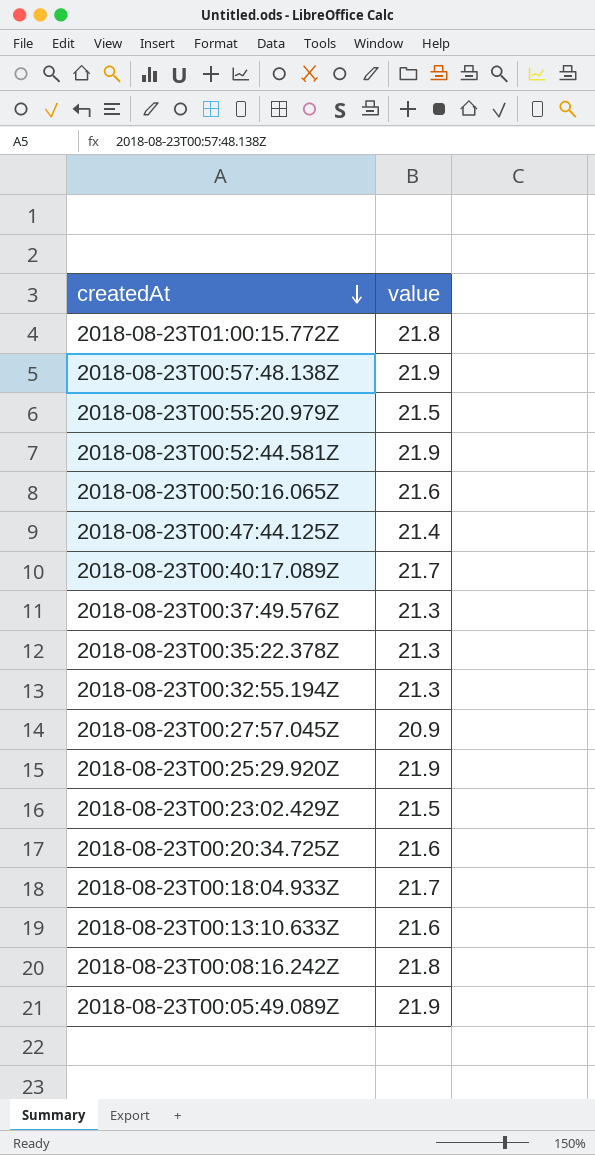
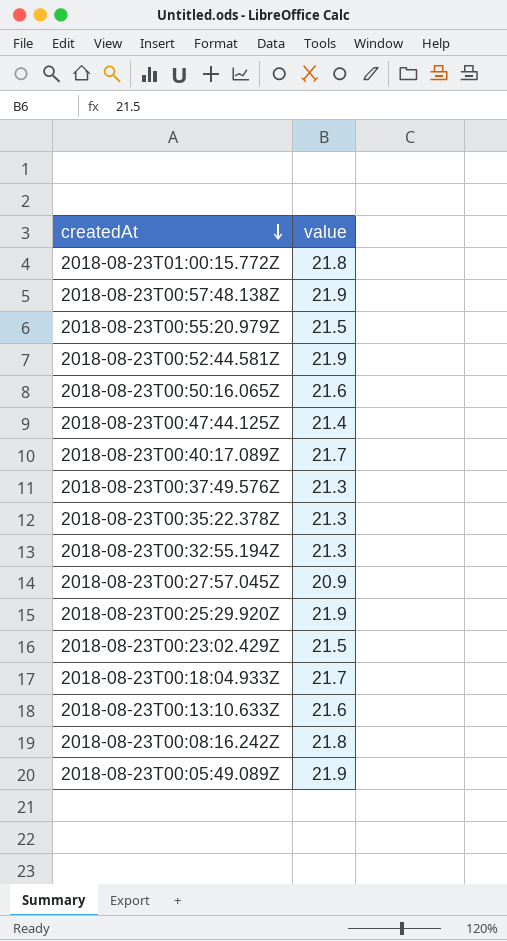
row 2018-08-23T00:20:34.725Z: 21.6 -> none

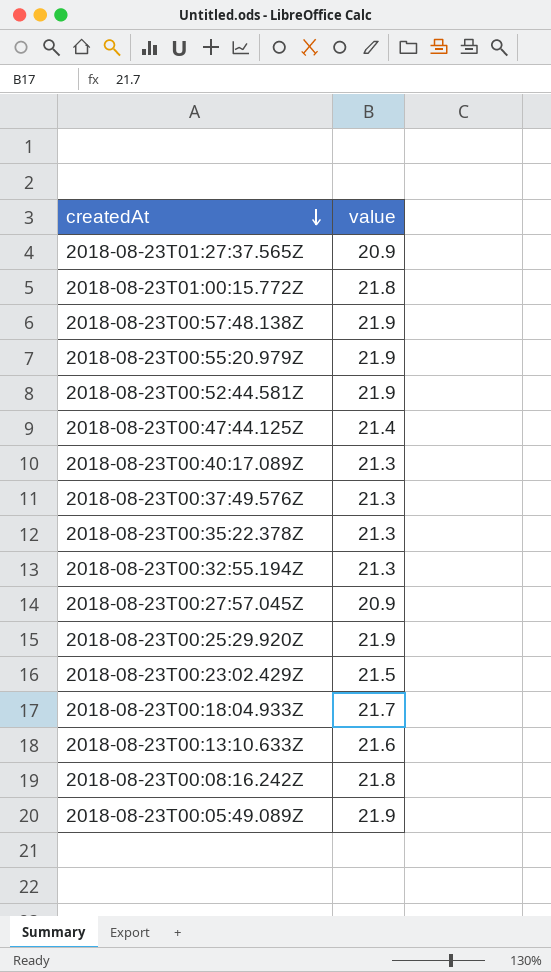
row 2018-08-23T00:50:16.065Z: 21.6 -> none
row 2018-08-23T01:27:37.565Z: none -> 20.9
2018-08-23T00:55:20.979Z | value: 21.5 -> 21.9
2018-08-23T00:40:17.089Z | value: 21.7 -> 21.3

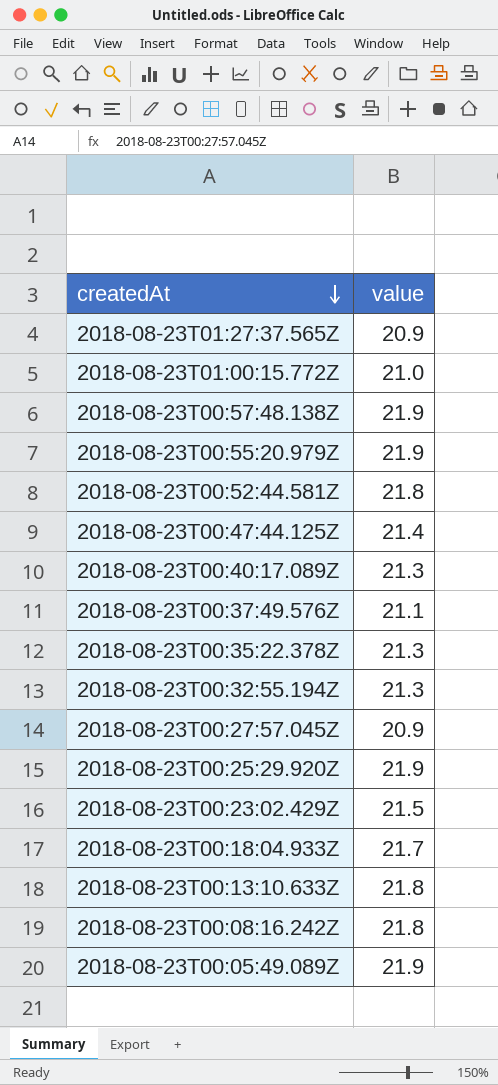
2018-08-23T01:00:15.772Z | value: 21.8 -> 21.0
2018-08-23T00:52:44.581Z | value: 21.9 -> 21.8
2018-08-23T00:37:49.576Z | value: 21.3 -> 21.1
2018-08-23T00:13:10.633Z | value: 21.6 -> 21.8

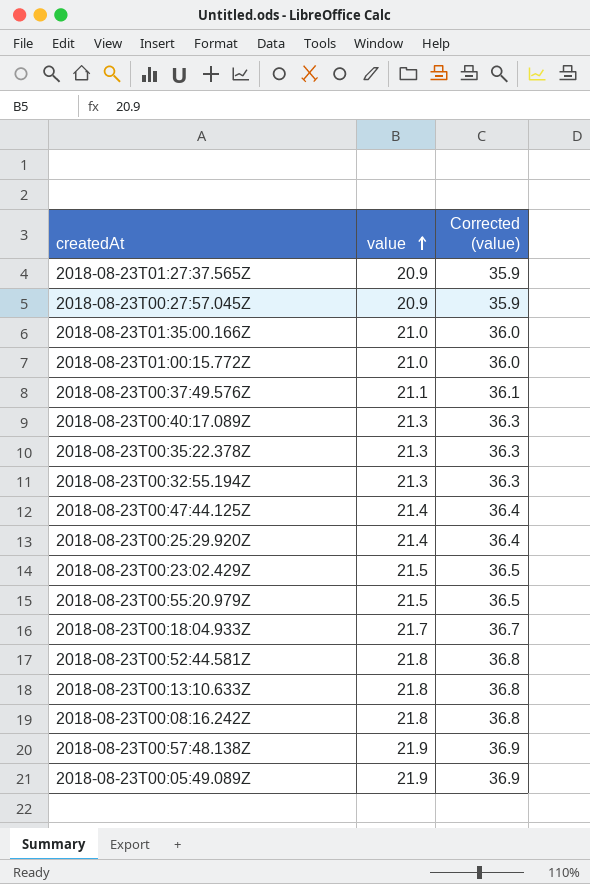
row order: createdAt descending -> value ascending
column Corrected (value) | formula: none -> [value] + 15
row 2018-08-23T01:35:00.166Z: none -> 21.0 | 36.0
2018-08-23T00:25:29.920Z | value: 21.9 -> 21.4
2018-08-23T00:55:20.979Z | value: 21.9 -> 21.5

